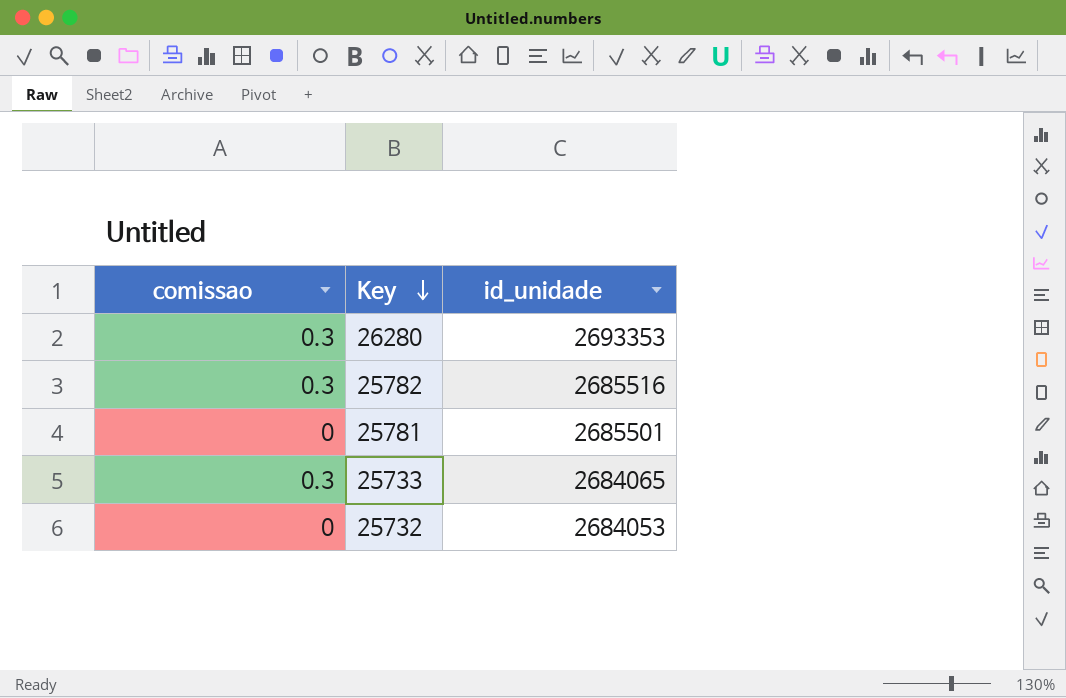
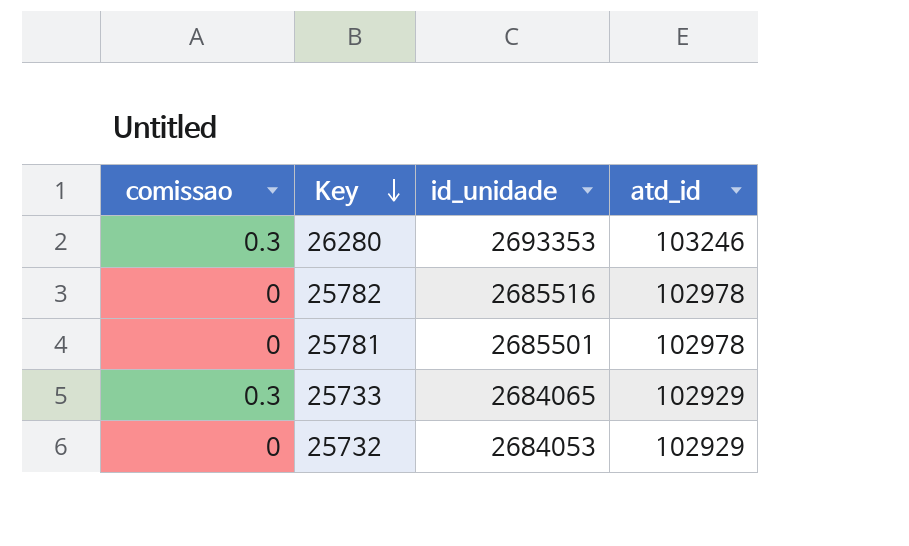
column atd_id | position: none -> 4
25782 | comissao: 0.3 -> 0

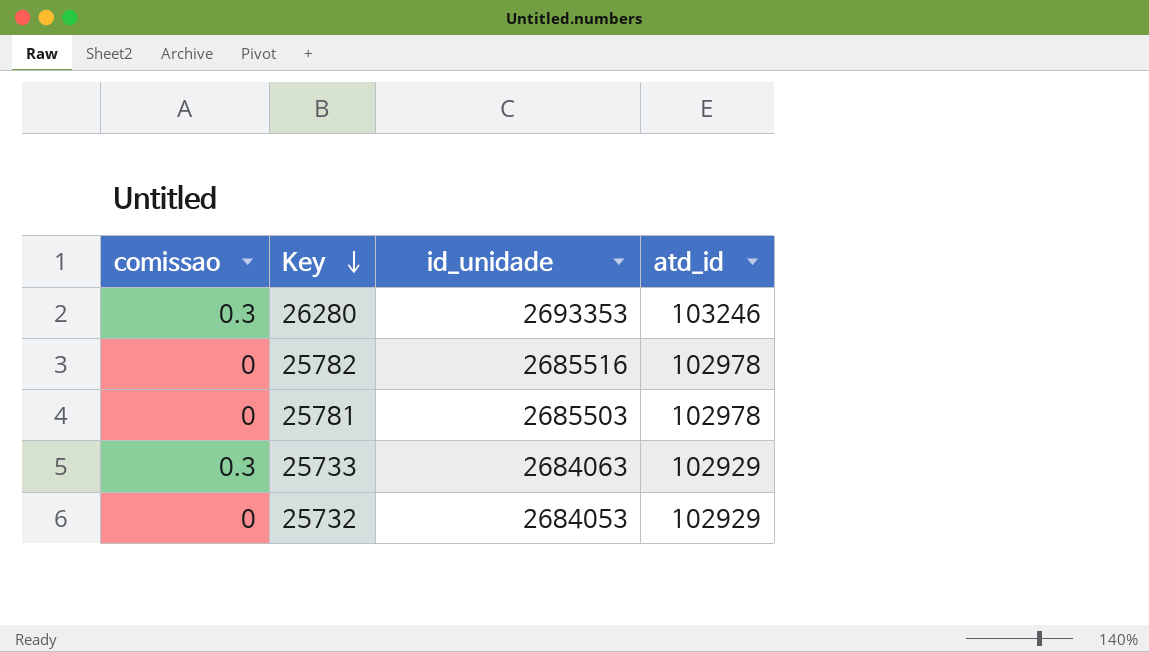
25781 | id_unidade: 2685501 -> 2685503
25733 | id_unidade: 2684065 -> 2684063

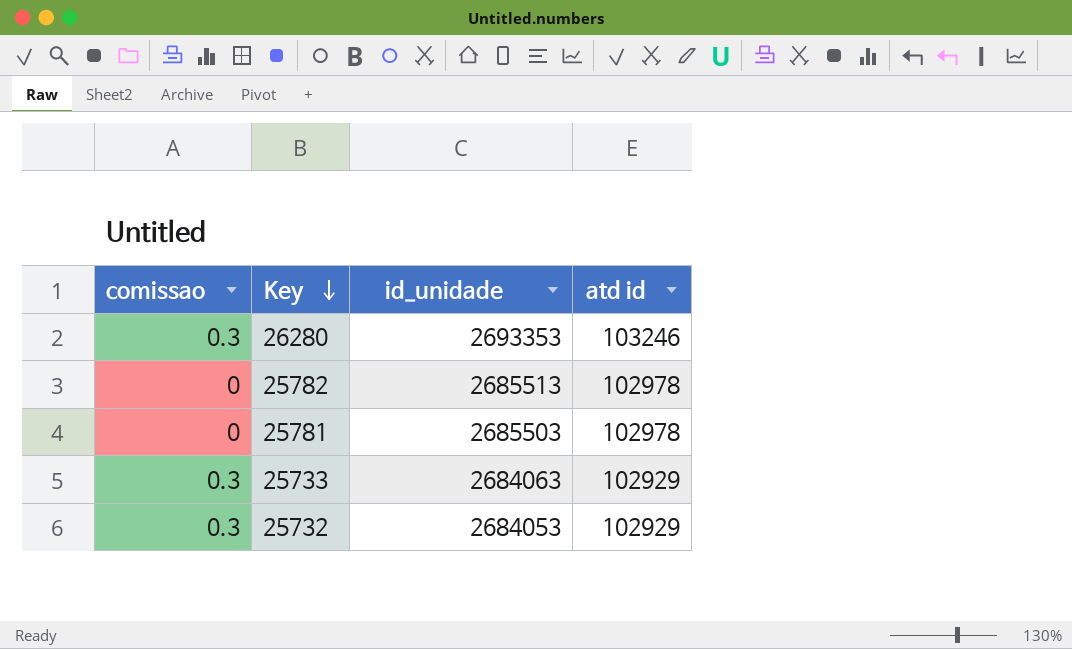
column name: atd_id -> atd id
25782 | id_unidade: 2685516 -> 2685513
25732 | comissao: 0 -> 0.3

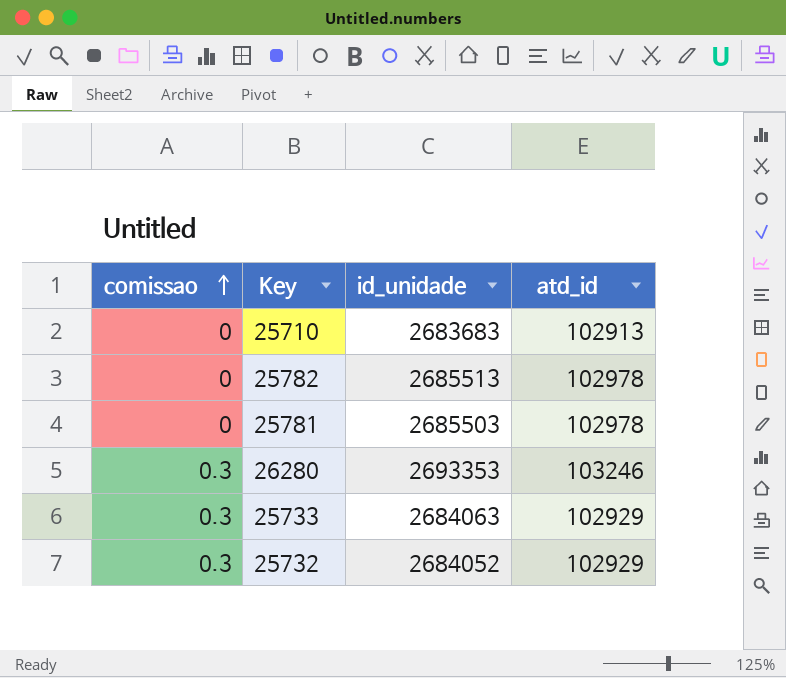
row order: Key descending -> comissao ascending
column name: atd id -> atd_id
row 25710: none -> 0 | 2683683 | 102913
25732 | id_unidade: 2684053 -> 2684052

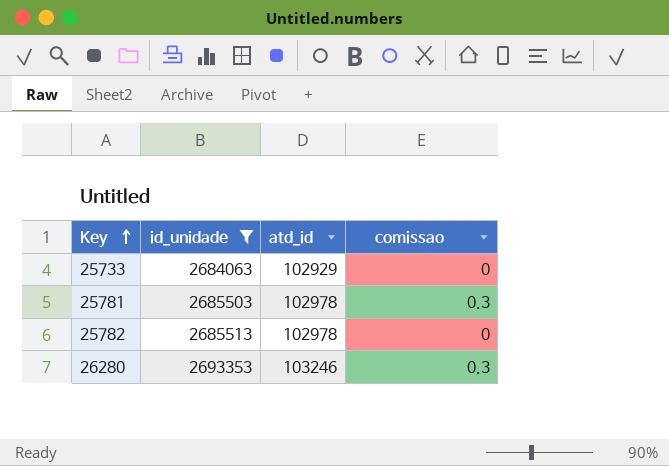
filter: none -> id_unidade >= 2684063
row order: comissao ascending -> Key ascending
column comissao | position: 1 -> 4
25733 | comissao: 0.3 -> 0
25781 | comissao: 0 -> 0.3

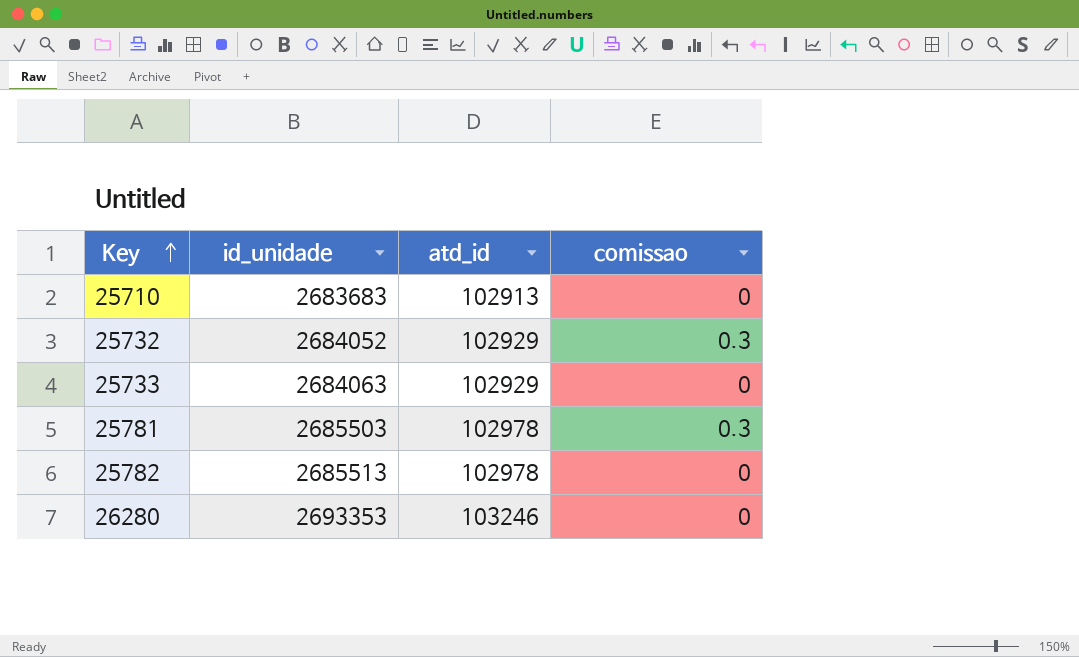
filter: id_unidade >= 2684063 -> none
26280 | comissao: 0.3 -> 0

